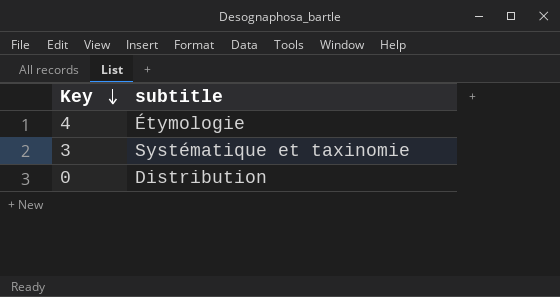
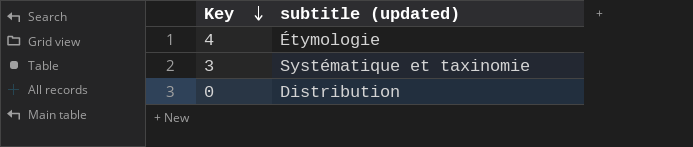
column name: subtitle -> subtitle (updated)

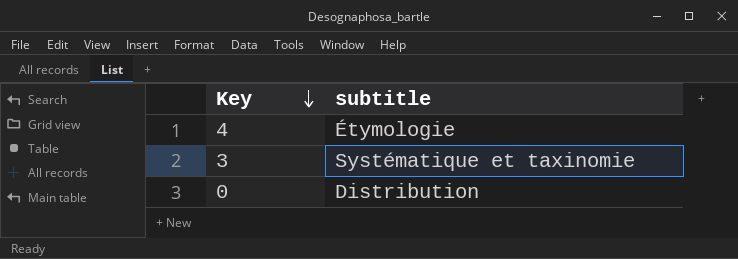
column name: subtitle (updated) -> subtitle

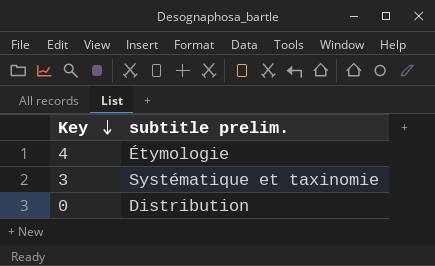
column name: subtitle -> subtitle prelim.

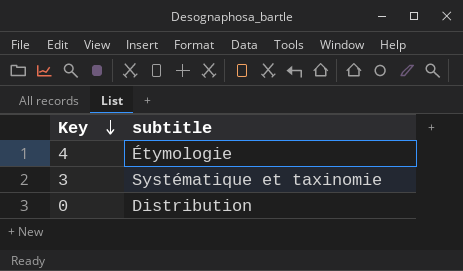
column name: subtitle prelim. -> subtitle

